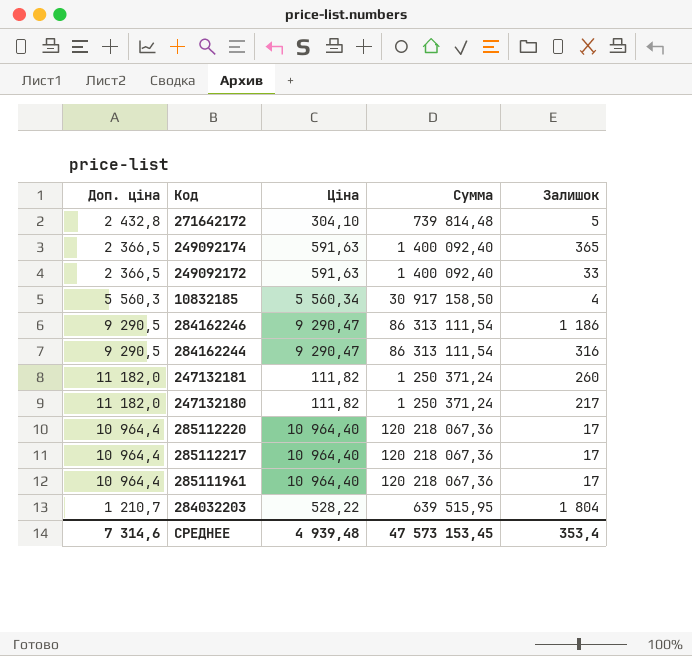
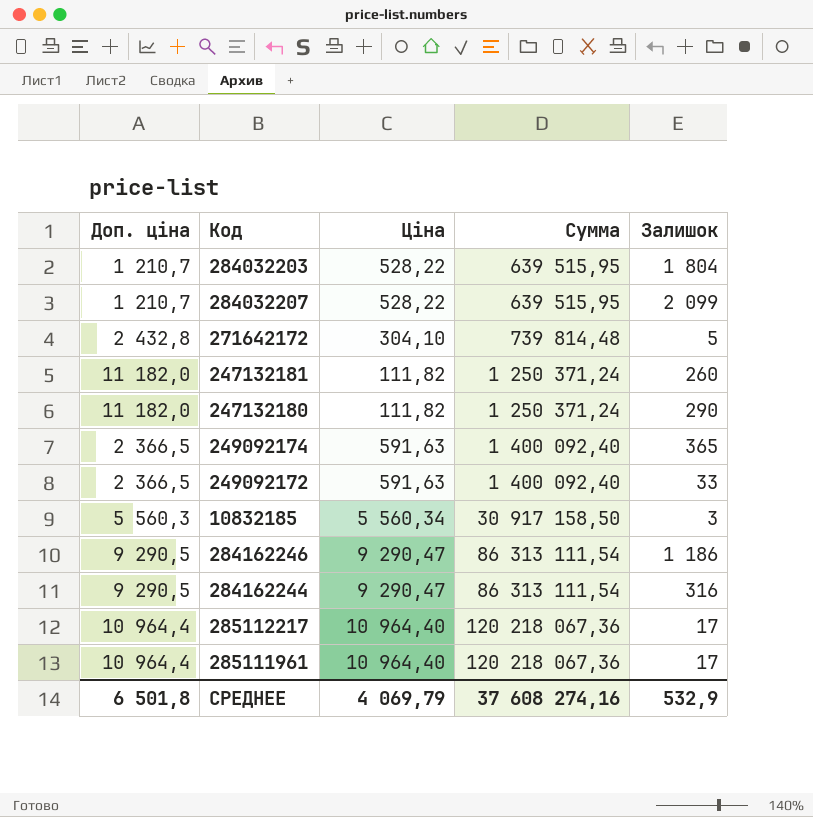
row order: none -> Сумма ascending
row 285112220: 10 964,4 | 10 964,40 | 120 218 067,36 | 17 -> none
row 284032207: none -> 1 210,7 | 528,22 | 639 515,95 | 2 099
247132180 | Залишок: 217 -> 290
10832185 | Залишок: 4 -> 3
СРЕДНЕЕ | Доп. ціна: 7 314,6 -> 6 501,8
СРЕДНЕЕ | Ціна: 4 939,48 -> 4 069,79
СРЕДНЕЕ | Сумма: 47 573 153,45 -> 37 608 274,16
СРЕДНЕЕ | Залишок: 353,4 -> 532,9

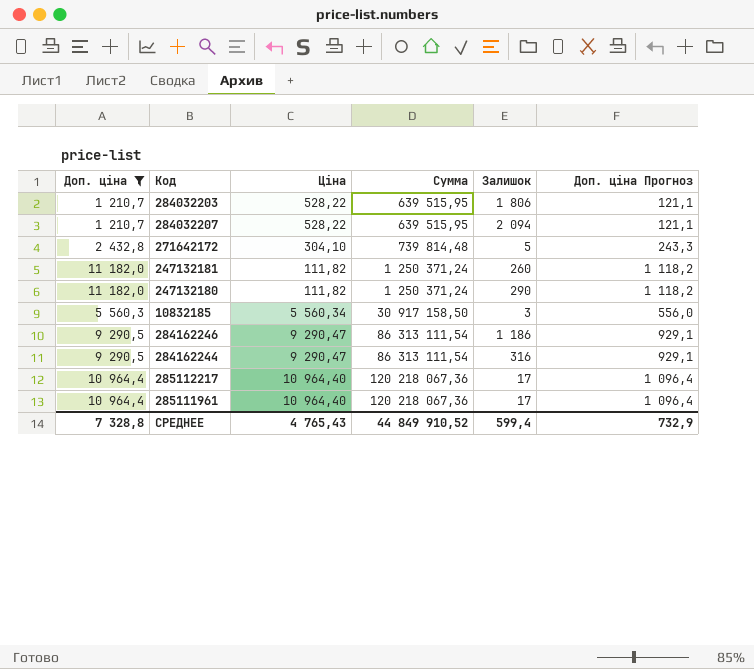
filter: none -> Доп. ціна != 2 366,5
column Доп. ціна Прогноз | formula: none -> [Доп. ціна] * 0,1
284032203 | Залишок: 1 804 -> 1 806
284032207 | Залишок: 2 099 -> 2 094
СРЕДНЕЕ | Доп. ціна: 6 501,8 -> 7 328,8
СРЕДНЕЕ | Ціна: 4 069,79 -> 4 765,43
СРЕДНЕЕ | Сумма: 37 608 274,16 -> 44 849 910,52
СРЕДНЕЕ | Залишок: 532,9 -> 599,4

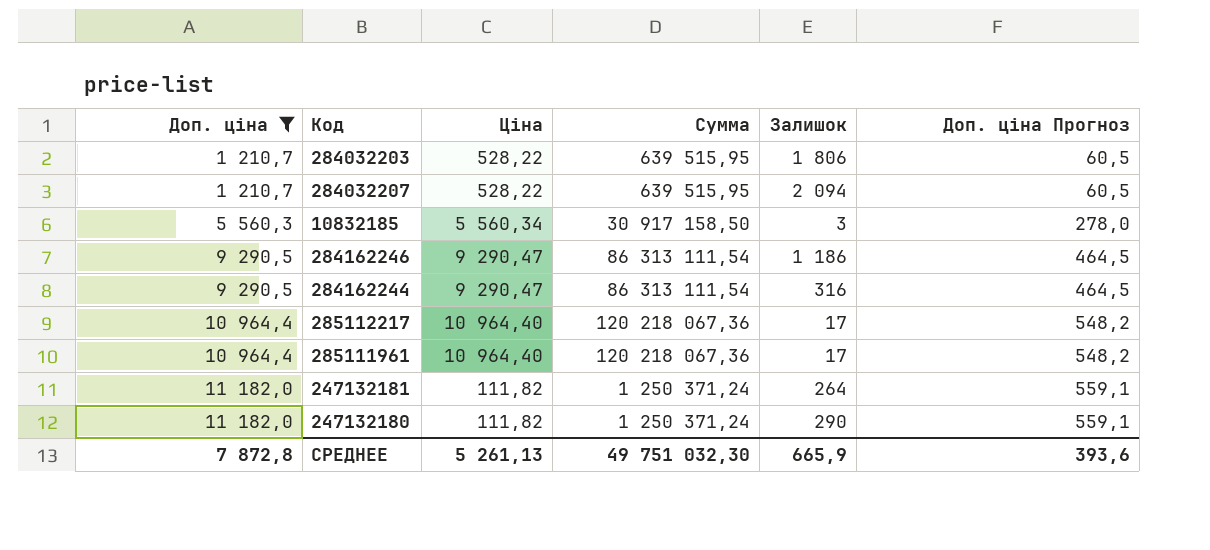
row order: Сумма ascending -> Доп. ціна ascending
column Доп. ціна Прогноз | formula: [Доп. ціна] * 0,1 -> [Доп. ціна] * 0,05
row 271642172: 2 432,8 | 304,10 | 739 814,48 | 5 | 243,3 -> none
247132181 | Залишок: 260 -> 264
СРЕДНЕЕ | Доп. ціна: 7 328,8 -> 7 872,8
СРЕДНЕЕ | Ціна: 4 765,43 -> 5 261,13
СРЕДНЕЕ | Сумма: 44 849 910,52 -> 49 751 032,30
СРЕДНЕЕ | Залишок: 599,4 -> 665,9
СРЕДНЕЕ | Доп. ціна Прогноз: 732,9 -> 393,6

